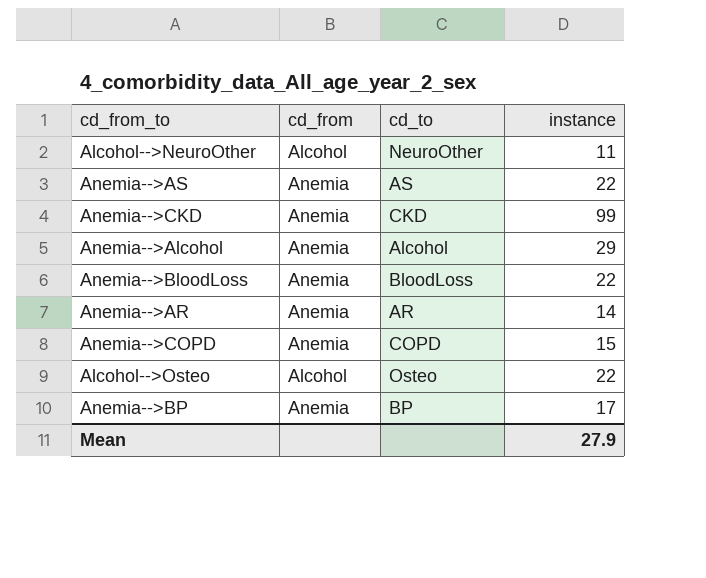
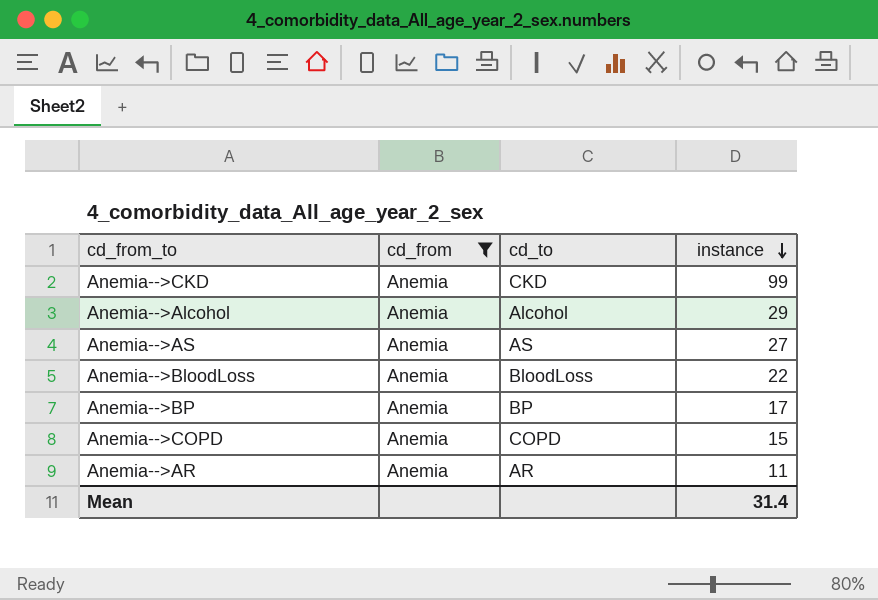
filter: none -> cd_from = Anemia
row order: none -> instance descending
Anemia-->AS | instance: 22 -> 27
Anemia-->AR | instance: 14 -> 11
Mean | instance: 27.9 -> 31.4

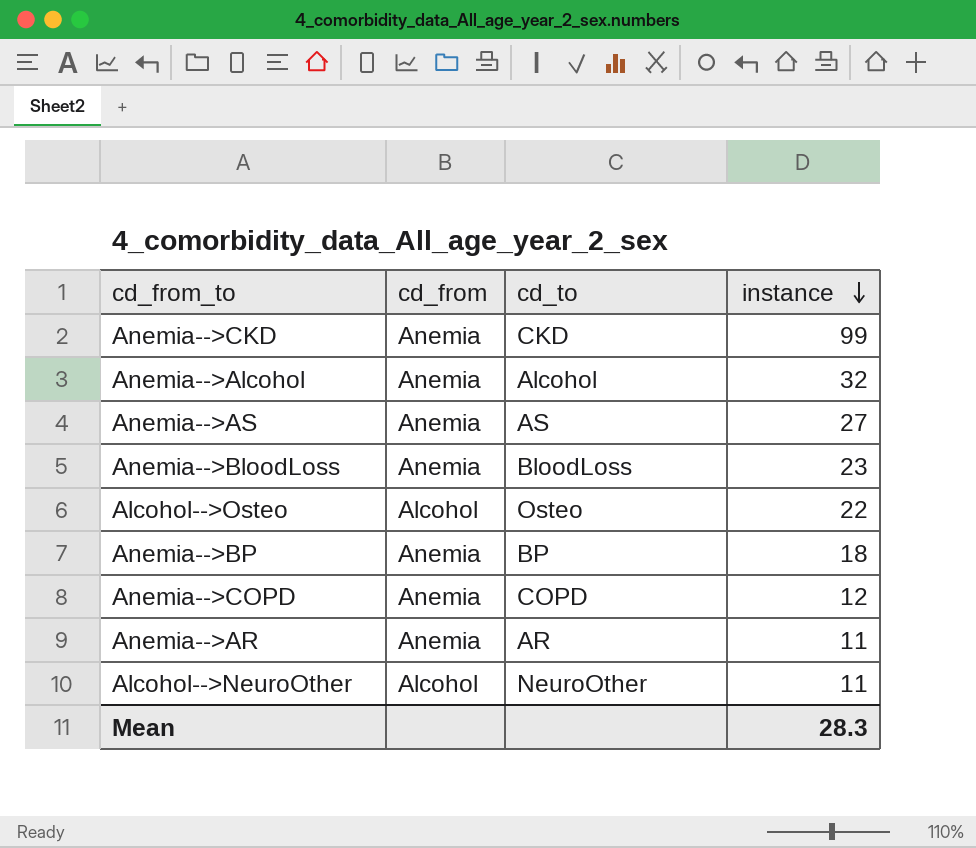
filter: cd_from = Anemia -> none
Anemia-->Alcohol | instance: 29 -> 32
Anemia-->BloodLoss | instance: 22 -> 23
Anemia-->BP | instance: 17 -> 18
Anemia-->COPD | instance: 15 -> 12
Mean | instance: 31.4 -> 28.3

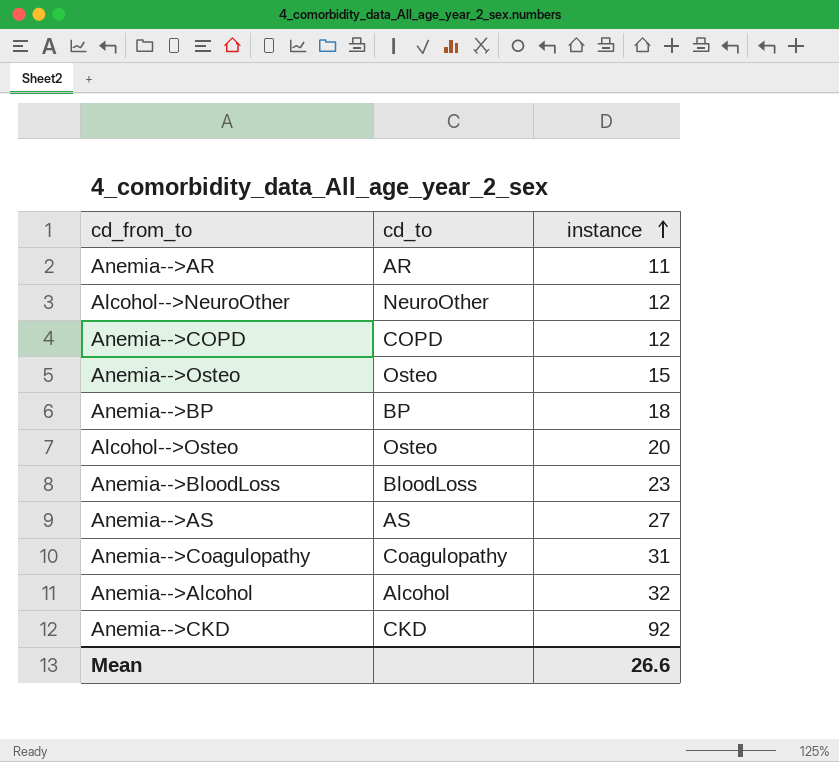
row order: instance descending -> instance ascending
column cd_from | position: 2 -> none
Alcohol-->NeuroOther | instance: 11 -> 12
row Anemia-->Osteo: none -> Osteo | 15
Alcohol-->Osteo | instance: 22 -> 20
row Anemia-->Coagulopathy: none -> Coagulopathy | 31
Anemia-->CKD | instance: 99 -> 92
Mean | instance: 28.3 -> 26.6

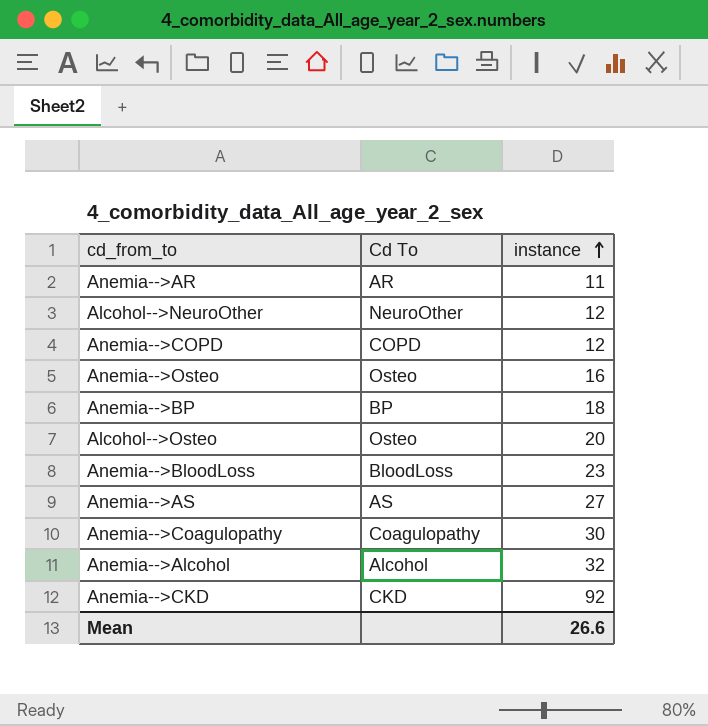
column name: cd_to -> Cd To
Anemia-->Osteo | instance: 15 -> 16
Anemia-->Coagulopathy | instance: 31 -> 30

